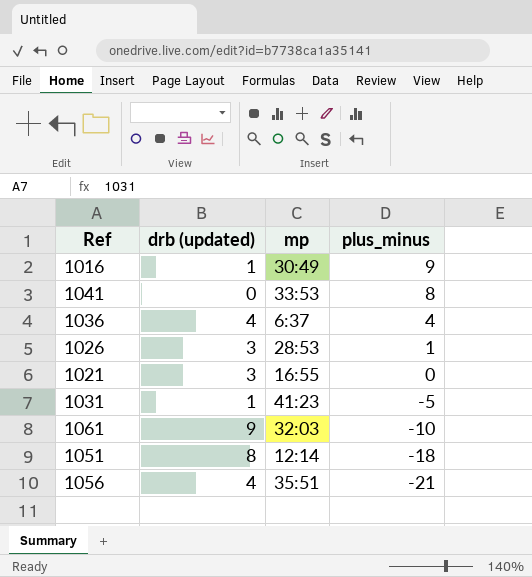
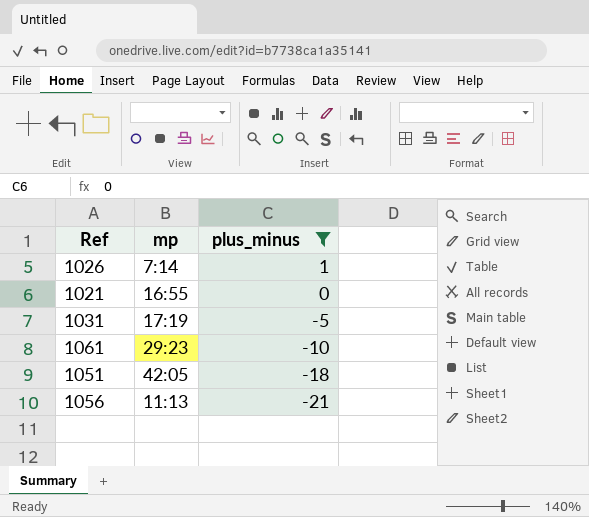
filter: none -> plus_minus <= 1
column drb (updated) | position: 2 -> none
1026 | mp: 28:53 -> 7:14
1031 | mp: 41:23 -> 17:19
1061 | mp: 32:03 -> 29:23
1051 | mp: 12:14 -> 42:05
1056 | mp: 35:51 -> 11:13

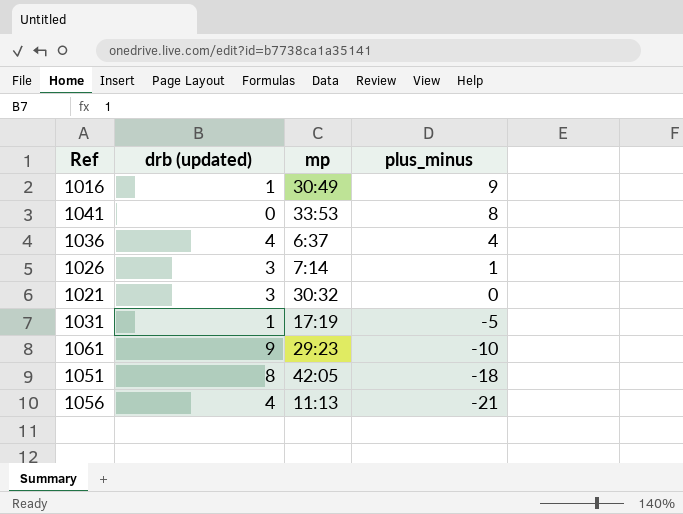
filter: plus_minus <= 1 -> none
column drb (updated) | position: none -> 2
1021 | mp: 16:55 -> 30:32

